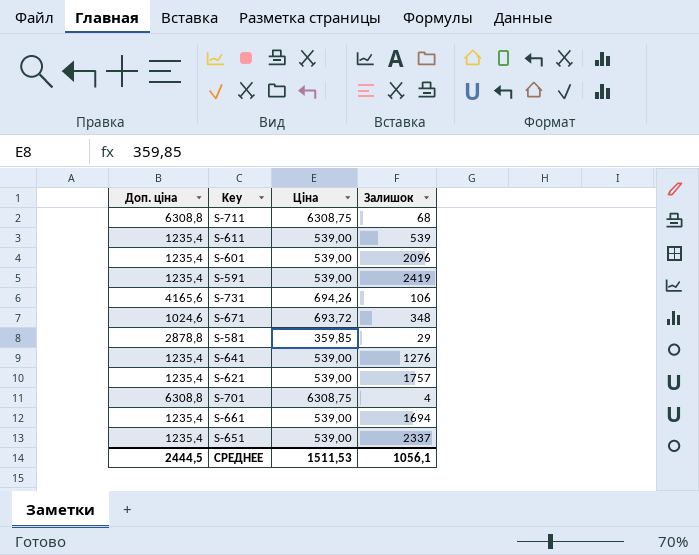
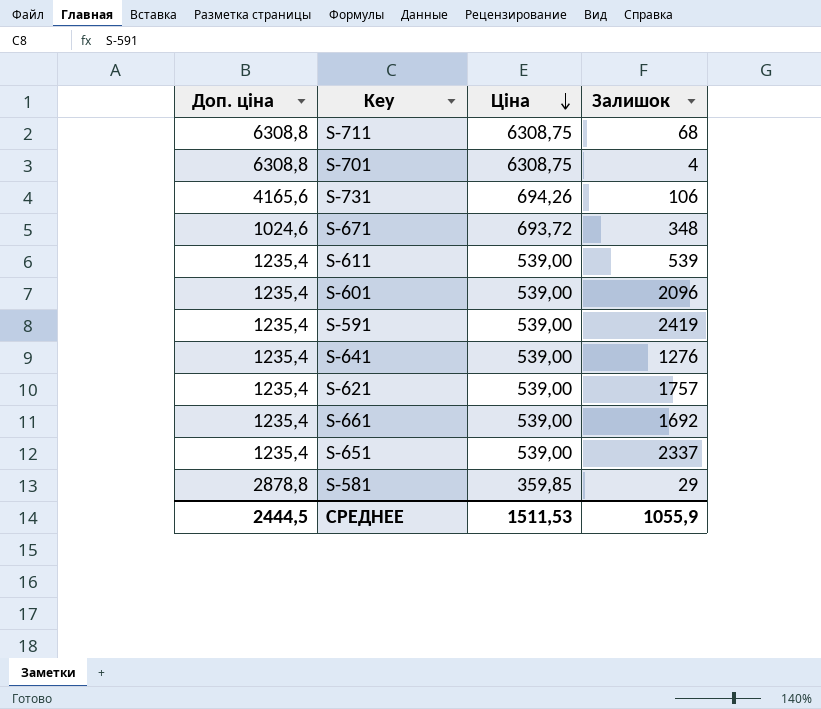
row order: none -> Ціна descending
S-661 | Залишок: 1694 -> 1692
СРЕДНЕЕ | Залишок: 1056,1 -> 1055,9

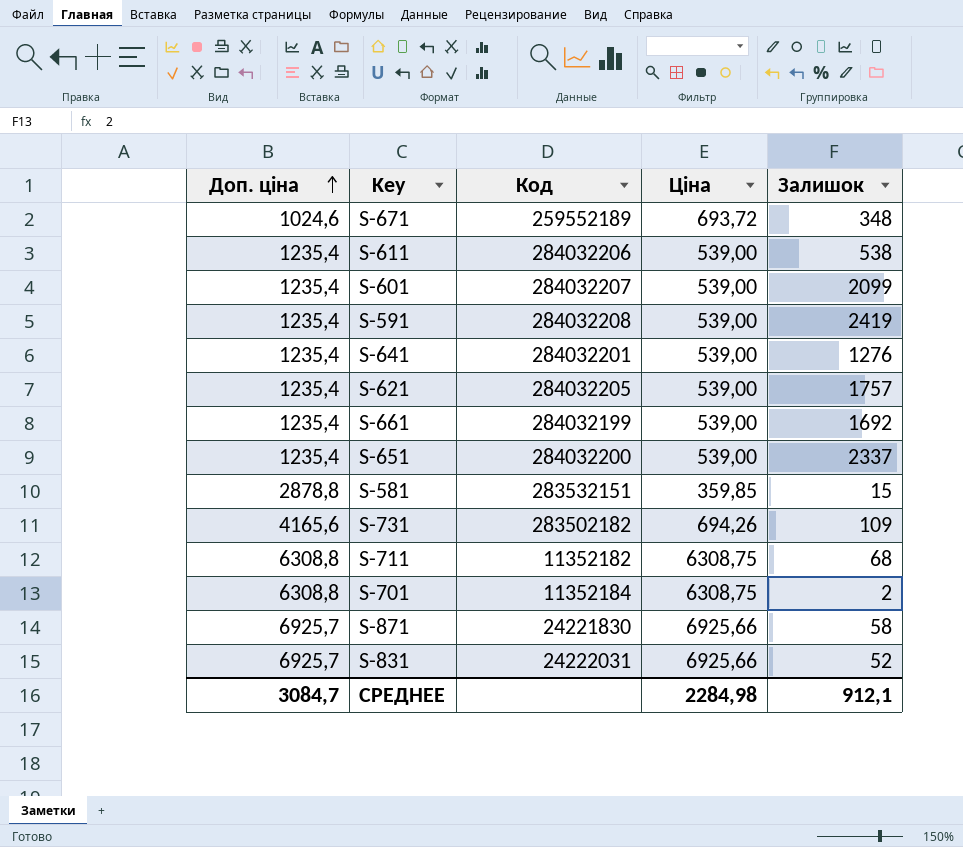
row order: Ціна descending -> Доп. ціна ascending
column Код | position: none -> 3
S-611 | Залишок: 539 -> 538
S-601 | Залишок: 2096 -> 2099
S-581 | Залишок: 29 -> 15
S-731 | Залишок: 106 -> 109
S-701 | Залишок: 4 -> 2
row S-871: none -> 6925,7 | 24221830 | 6925,66 | 58
row S-831: none -> 6925,7 | 24222031 | 6925,66 | 52
СРЕДНЕЕ | Доп. ціна: 2444,5 -> 3084,7
СРЕДНЕЕ | Ціна: 1511,53 -> 2284,98
СРЕДНЕЕ | Залишок: 1055,9 -> 912,1

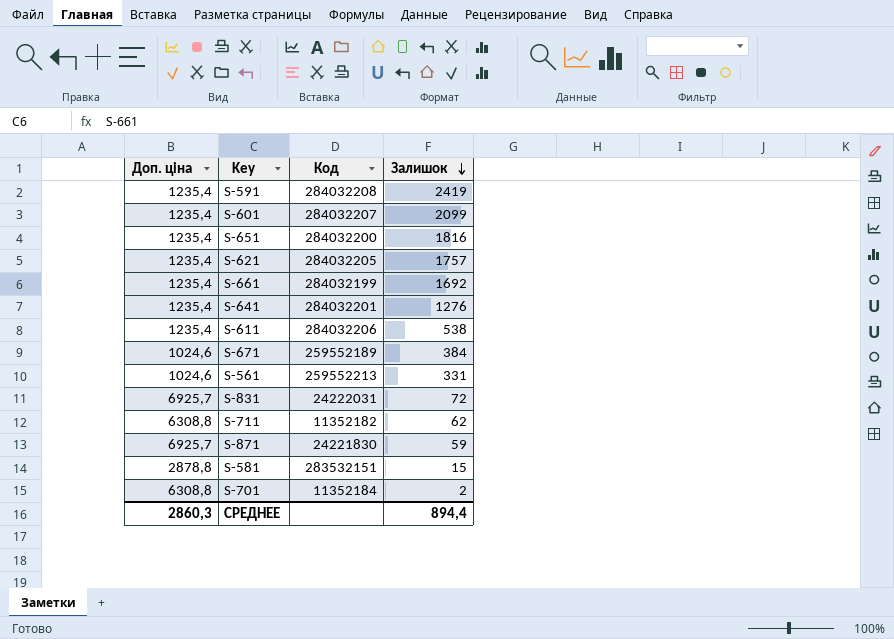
row order: Доп. ціна ascending -> Залишок descending
column Ціна | position: 4 -> none
row S-731: 4165,6 | 283502182 | 694,26 | 109 -> none
S-651 | Залишок: 2337 -> 1816
S-671 | Залишок: 348 -> 384
row S-561: none -> 1024,6 | 259552213 | 331
S-831 | Залишок: 52 -> 72
S-711 | Залишок: 68 -> 62
S-871 | Залишок: 58 -> 59
СРЕДНЕЕ | Доп. ціна: 3084,7 -> 2860,3
СРЕДНЕЕ | Залишок: 912,1 -> 894,4

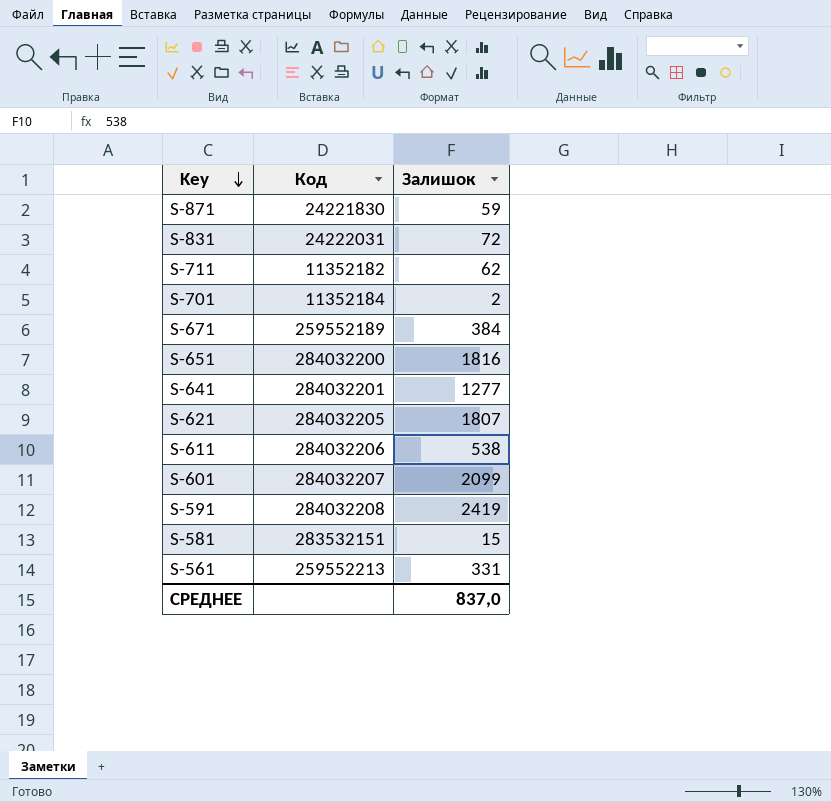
row order: Залишок descending -> Key descending
column Доп. ціна | position: 1 -> none
row S-661: 1235,4 | 284032199 | 1692 -> none
S-641 | Залишок: 1276 -> 1277
S-621 | Залишок: 1757 -> 1807
СРЕДНЕЕ | Залишок: 894,4 -> 837,0

